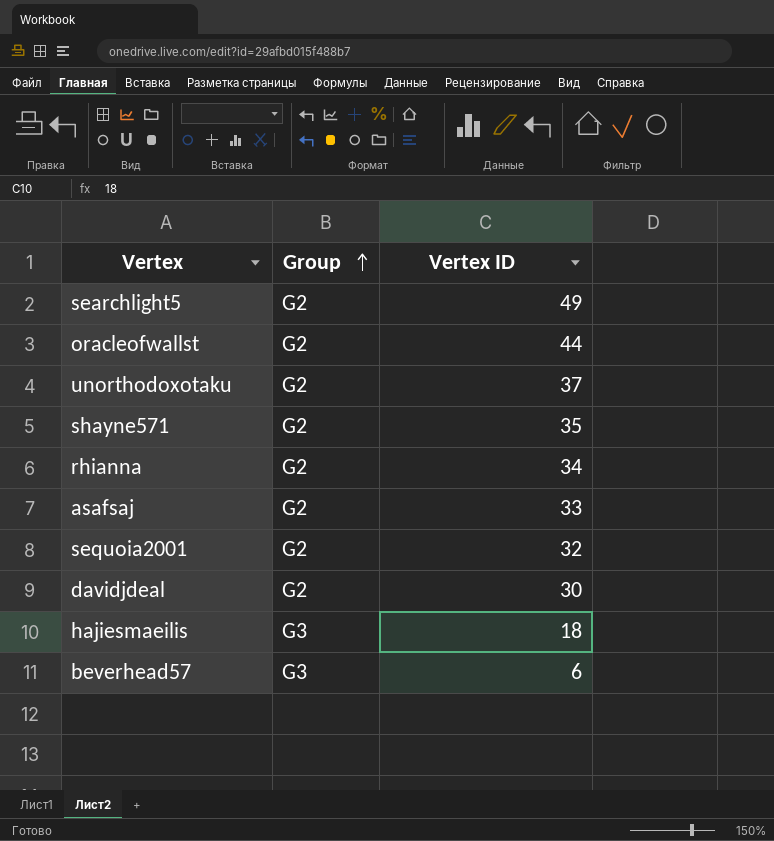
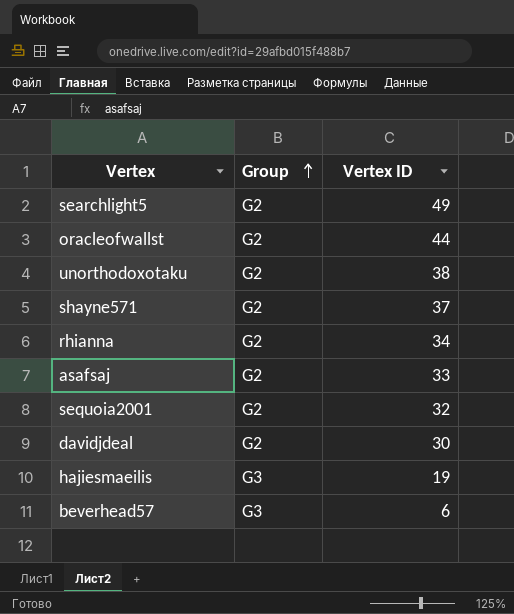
unorthodoxotaku | Vertex ID: 37 -> 38
shayne571 | Vertex ID: 35 -> 37
hajiesmaeilis | Vertex ID: 18 -> 19

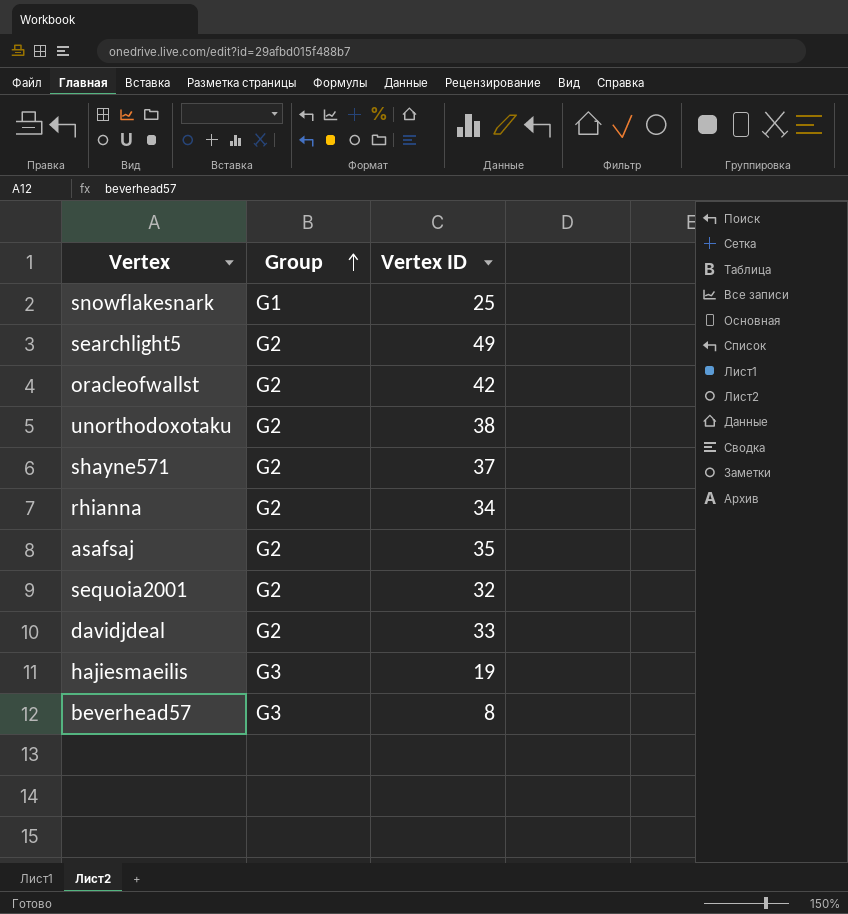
row snowflakesnark: none -> G1 | 25
oracleofwallst | Vertex ID: 44 -> 42
asafsaj | Vertex ID: 33 -> 35
davidjdeal | Vertex ID: 30 -> 33
beverhead57 | Vertex ID: 6 -> 8

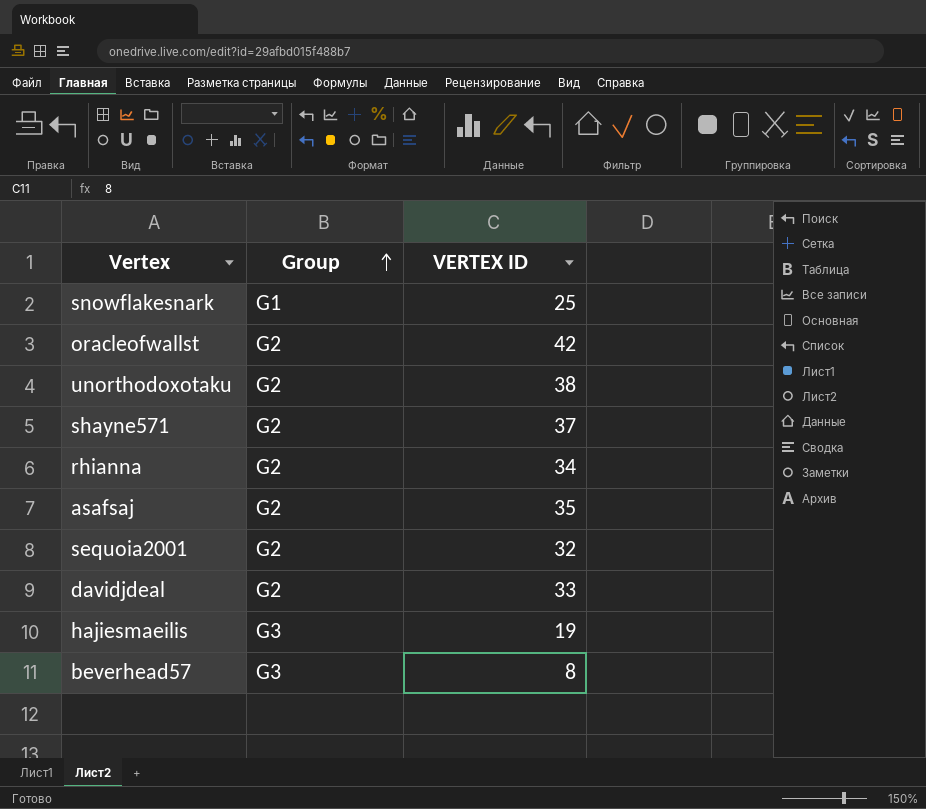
column name: Vertex ID -> VERTEX ID
row searchlight5: G2 | 49 -> none

